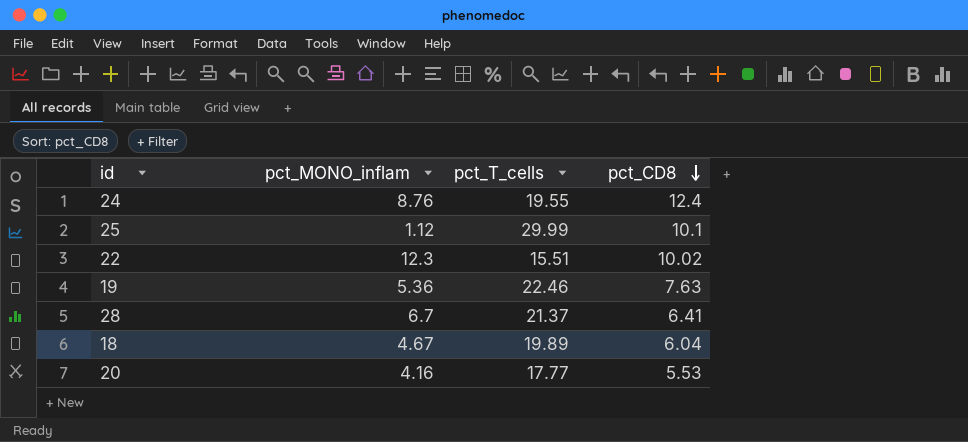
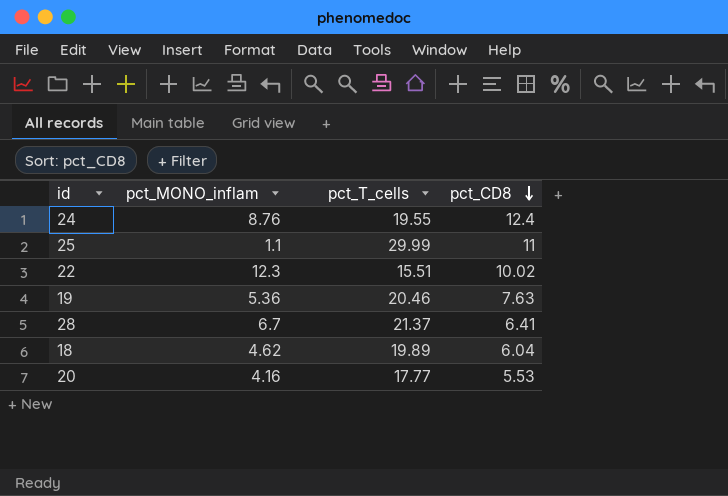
25 | pct_MONO_inflam: 1.12 -> 1.1
25 | pct_CD8: 10.1 -> 11
19 | pct_T_cells: 22.46 -> 20.46
18 | pct_MONO_inflam: 4.67 -> 4.62

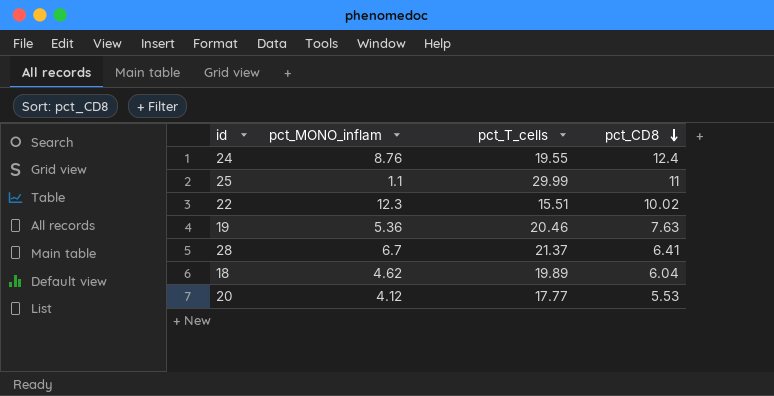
20 | pct_MONO_inflam: 4.16 -> 4.12

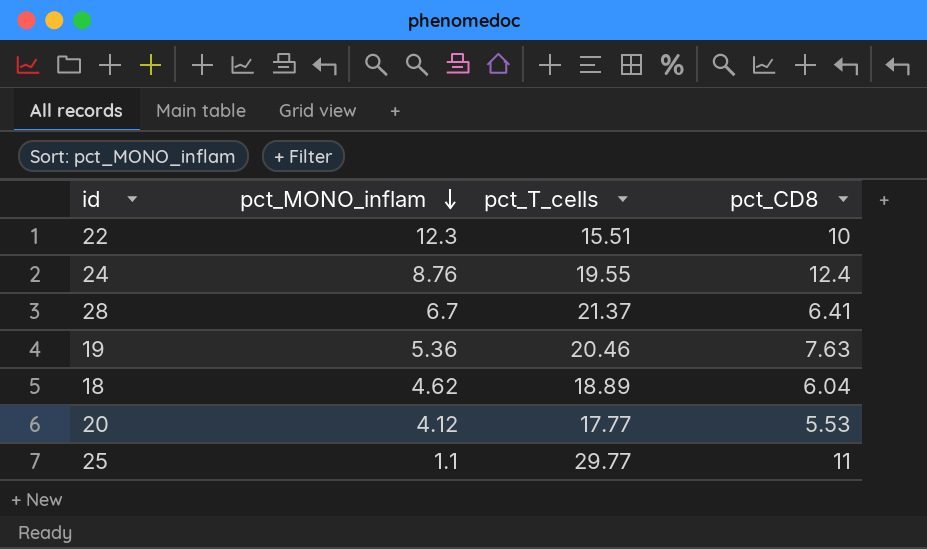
row order: pct_CD8 descending -> pct_MONO_inflam descending
22 | pct_CD8: 10.02 -> 10
18 | pct_T_cells: 19.89 -> 18.89
25 | pct_T_cells: 29.99 -> 29.77

